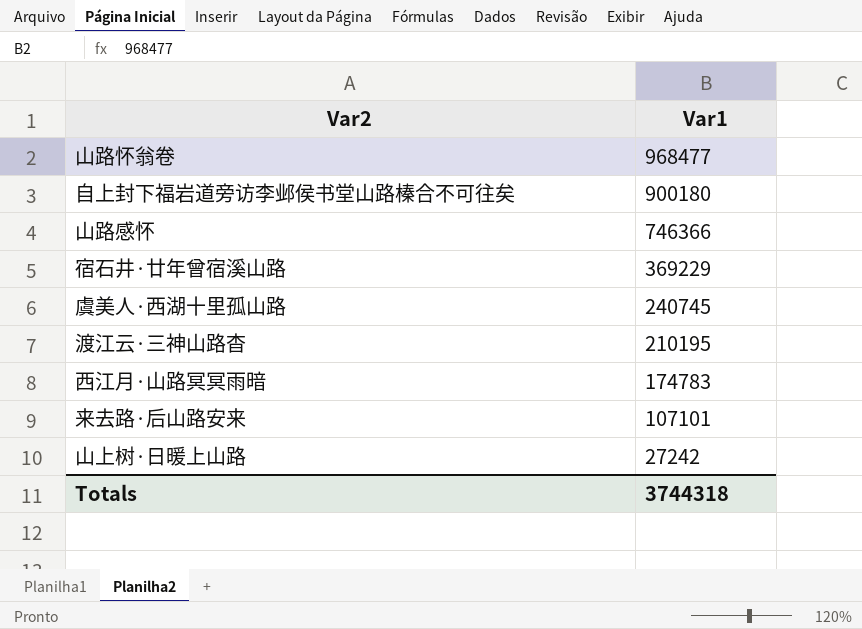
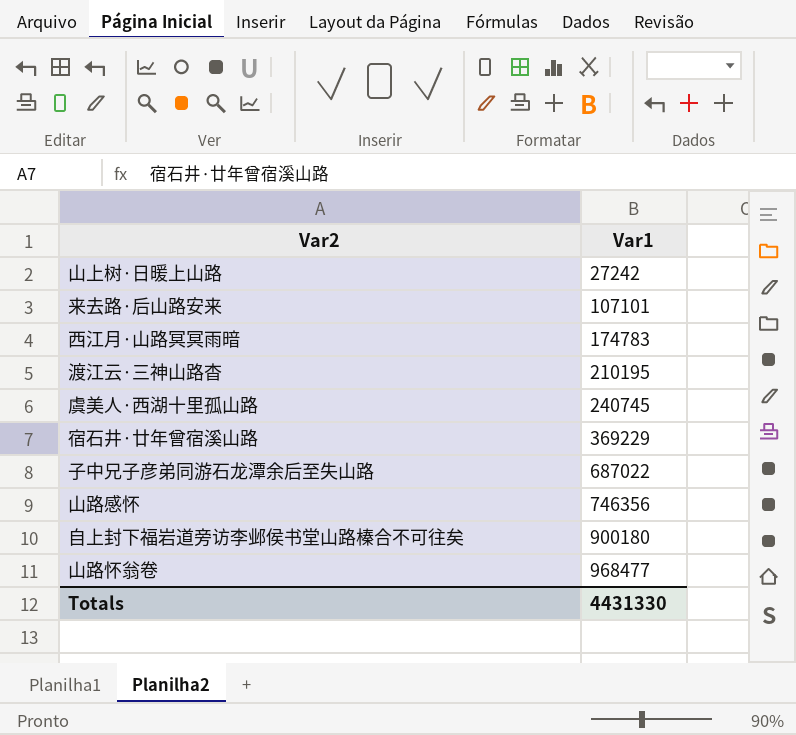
row order: Var1 descending -> Var1 ascending
row 子中兄子彦弟同游石龙潭余后至失山路: none -> 687022
山路感怀 | Var1: 746366 -> 746356
Totals | Var1: 3744318 -> 4431330

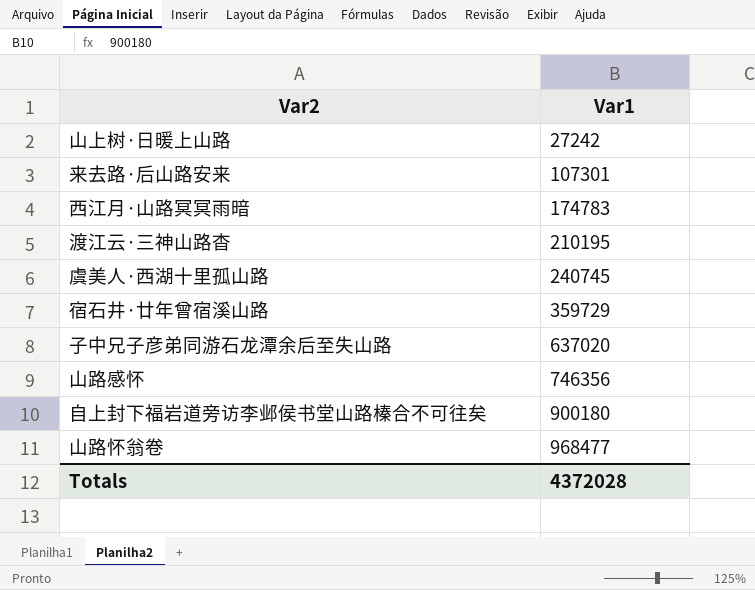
来去路·后山路安来 | Var1: 107101 -> 107301
宿石井·廿年曾宿溪山路 | Var1: 369229 -> 359729
子中兄子彦弟同游石龙潭余后至失山路 | Var1: 687022 -> 637020
Totals | Var1: 4431330 -> 4372028

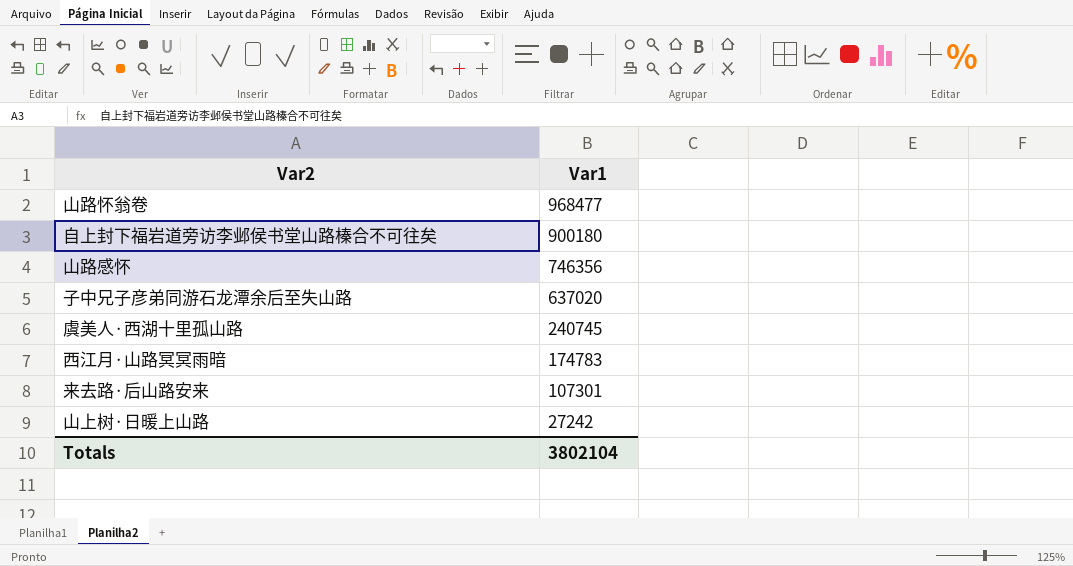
row order: Var1 ascending -> Var1 descending
row 渡江云·三神山路杳: 210195 -> none
row 宿石井·廿年曾宿溪山路: 359729 -> none
Totals | Var1: 4372028 -> 3802104

